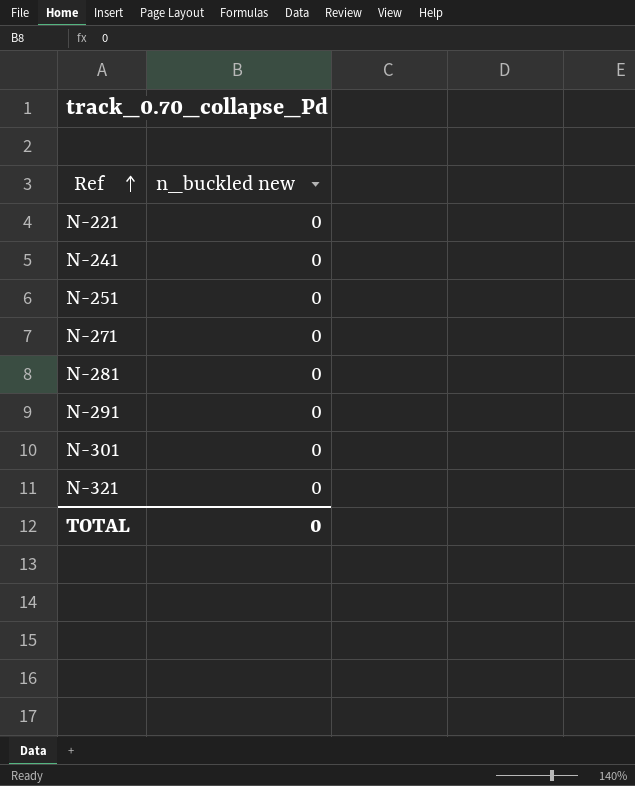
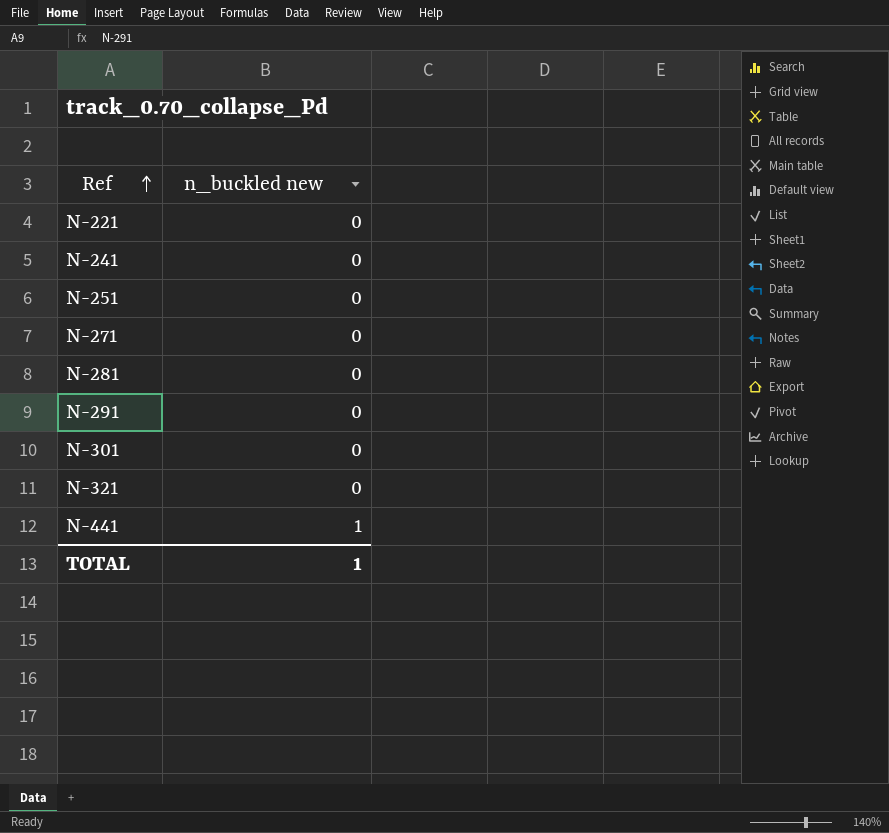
row N-441: none -> 1
TOTAL | n_buckled new: 0 -> 1

